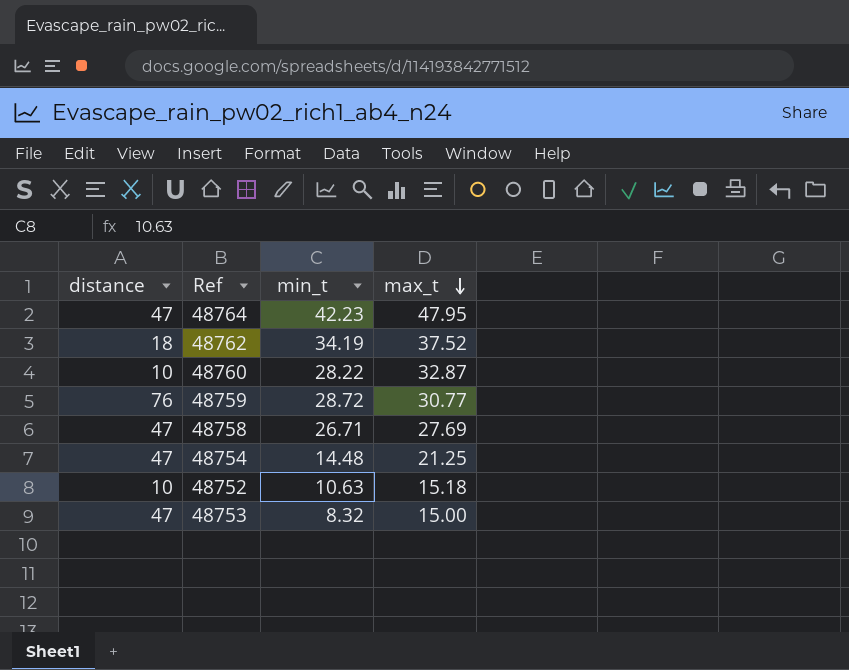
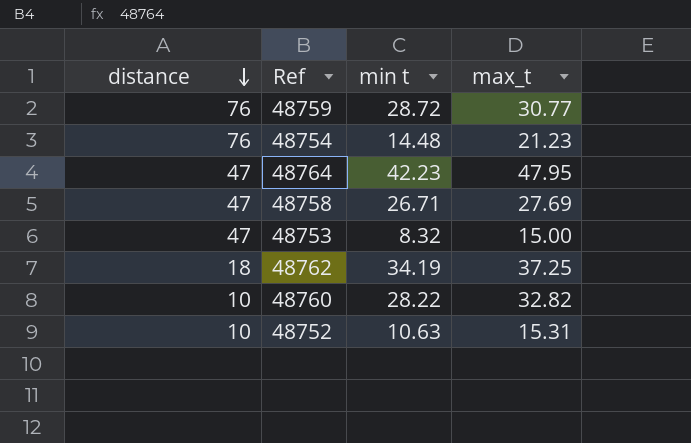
row order: max_t descending -> distance descending
column name: min_t -> min t
48754 | distance: 47 -> 76
48754 | max_t: 21.25 -> 21.23
48762 | max_t: 37.52 -> 37.25
48760 | max_t: 32.87 -> 32.82
48752 | max_t: 15.18 -> 15.31

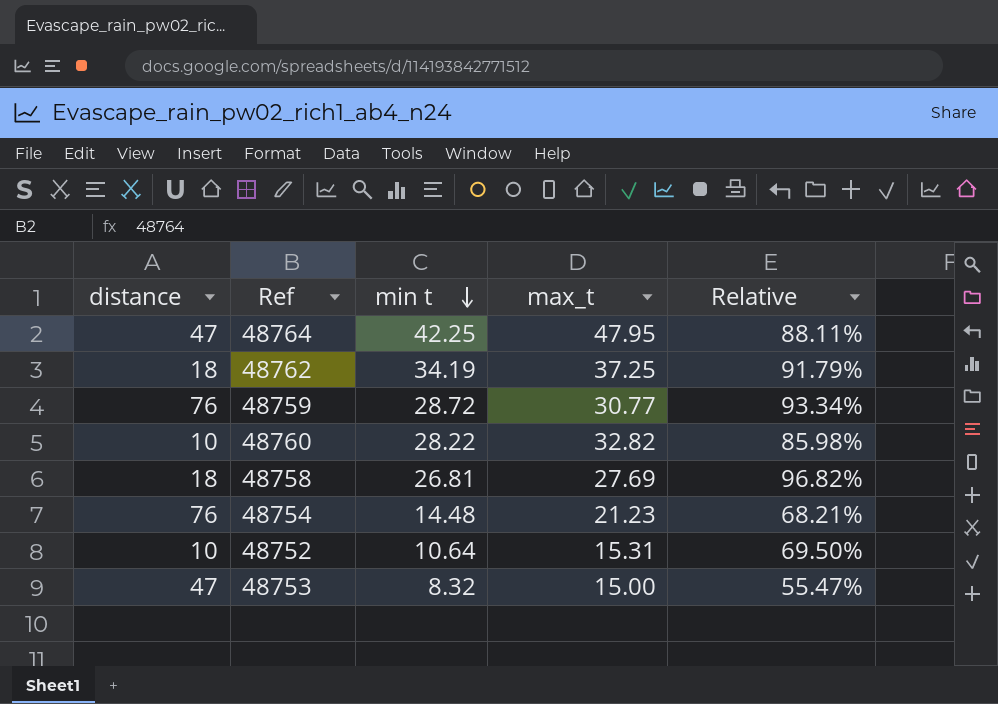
row order: distance descending -> min t descending
column Relative | formula: none -> [min t] / [max_t]
48764 | min t: 42.23 -> 42.25
48758 | distance: 47 -> 18
48758 | min t: 26.71 -> 26.81
48752 | min t: 10.63 -> 10.64

